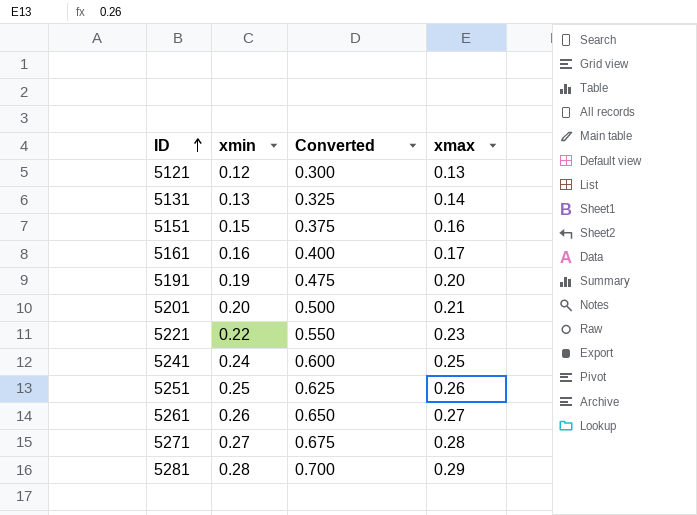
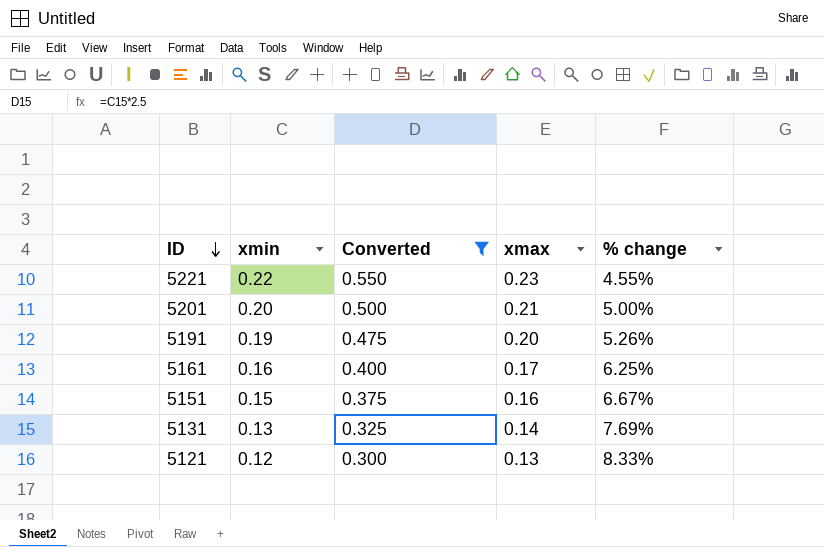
filter: none -> Converted <= 0.550
row order: ID ascending -> ID descending
column % change | formula: none -> ([xmax] - [xmin]) / [xmin]

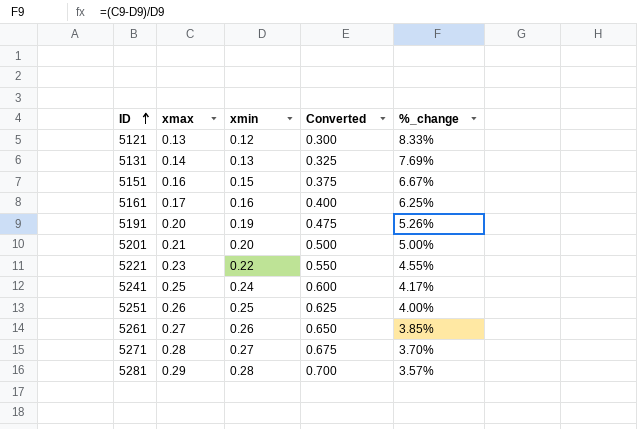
filter: Converted <= 0.550 -> none
row order: ID descending -> ID ascending
column xmax | position: 4 -> 2
column name: % change -> %_change

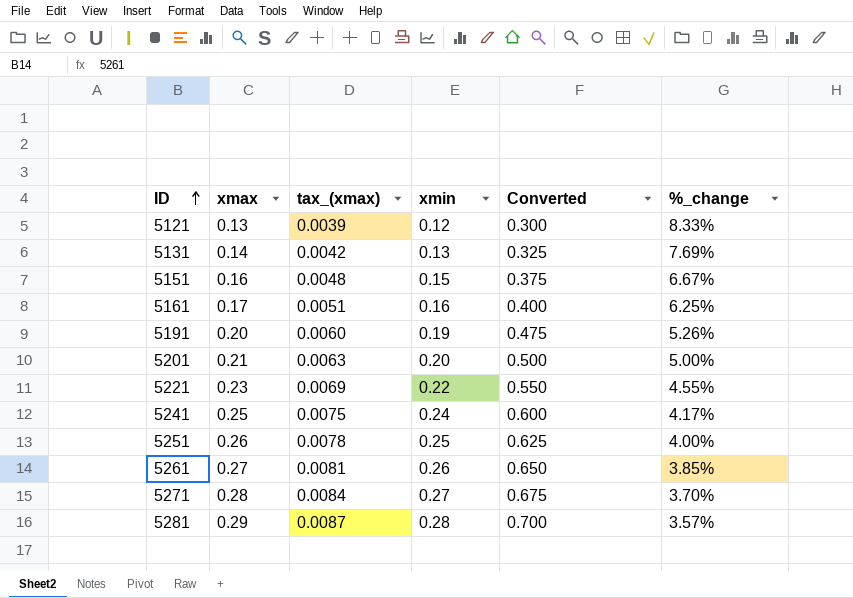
column tax_(xmax) | formula: none -> [xmax] * 0.03

